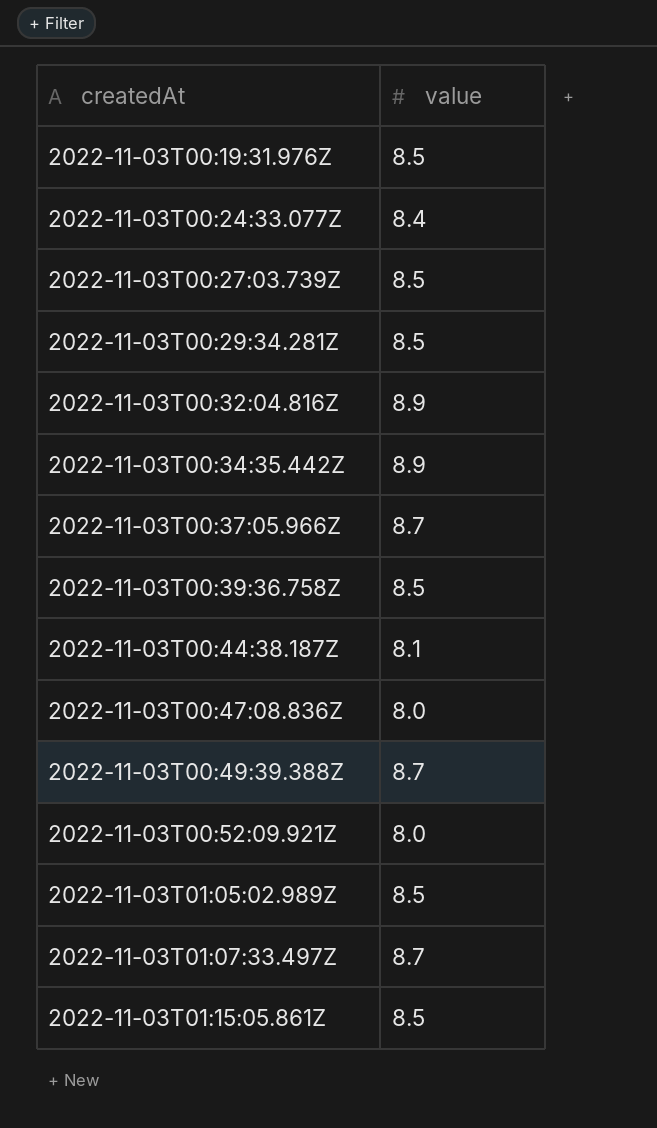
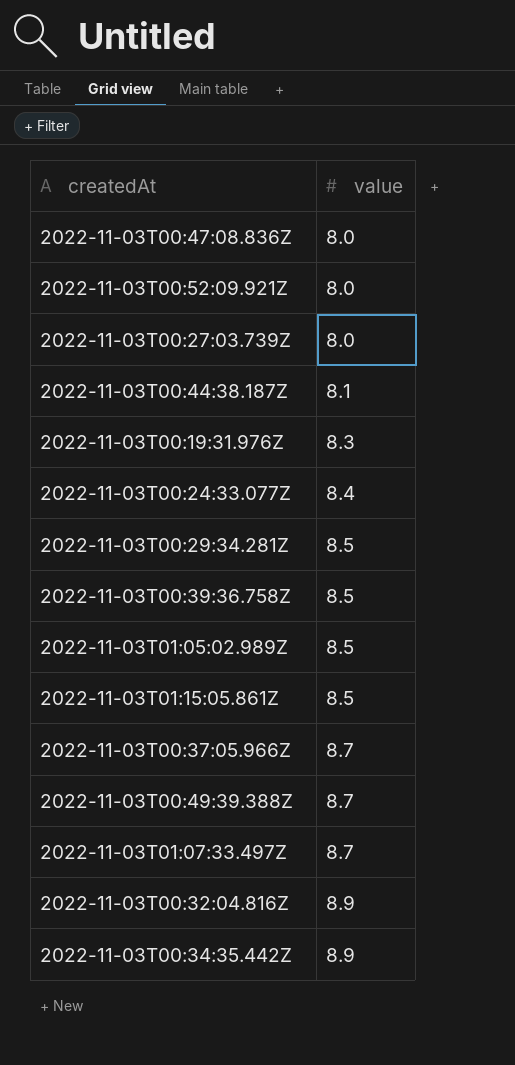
row order: createdAt ascending -> value ascending
2022-11-03T00:27:03.739Z | value: 8.5 -> 8.0
2022-11-03T00:19:31.976Z | value: 8.5 -> 8.3

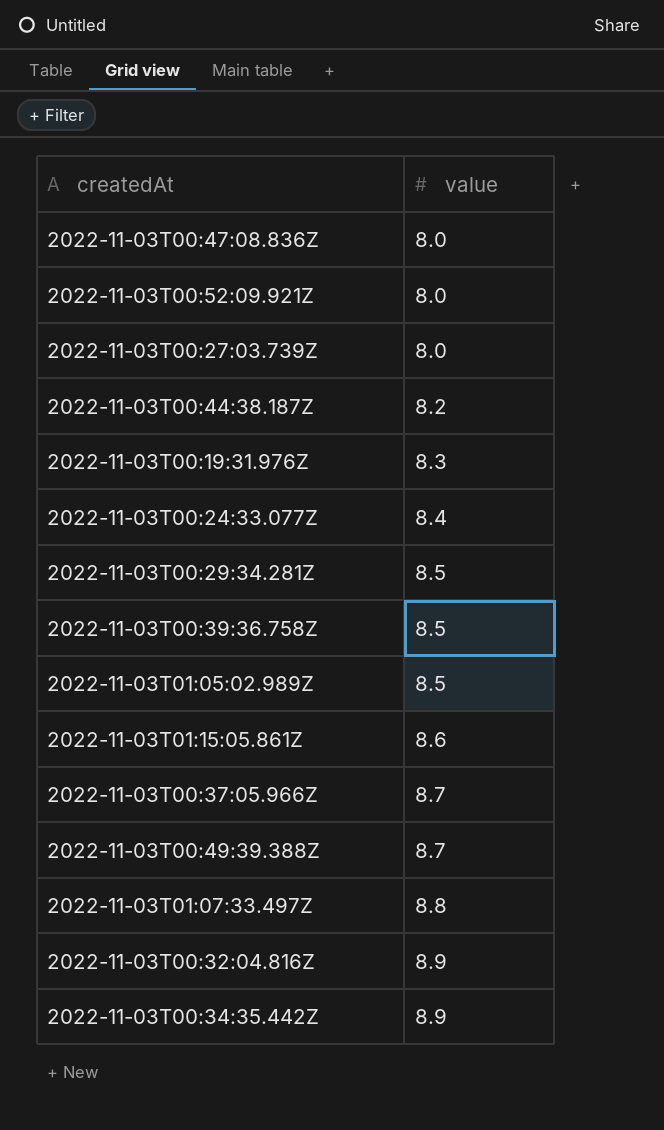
2022-11-03T00:44:38.187Z | value: 8.1 -> 8.2
2022-11-03T01:15:05.861Z | value: 8.5 -> 8.6
2022-11-03T01:07:33.497Z | value: 8.7 -> 8.8

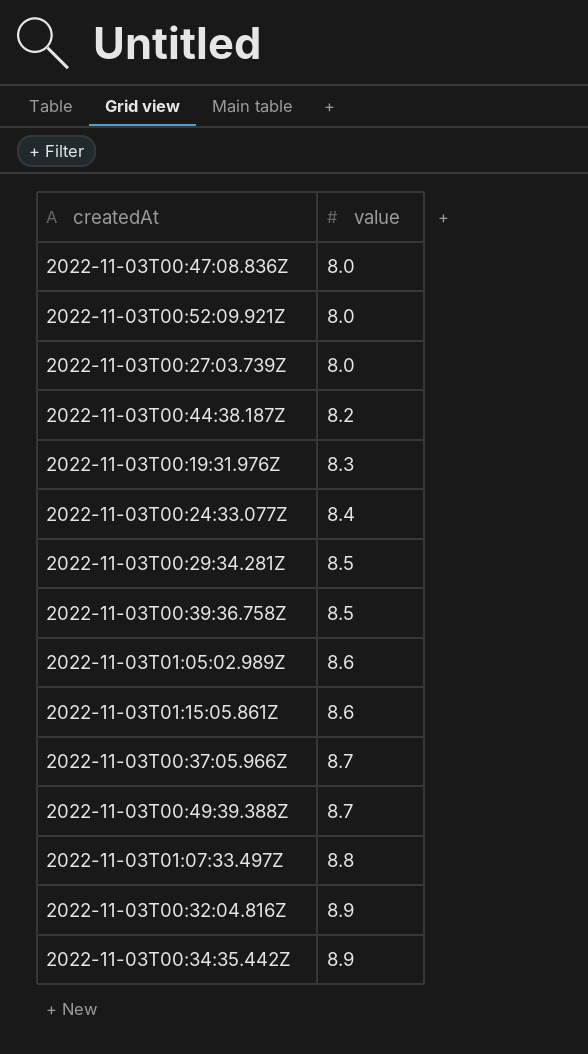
2022-11-03T01:05:02.989Z | value: 8.5 -> 8.6

